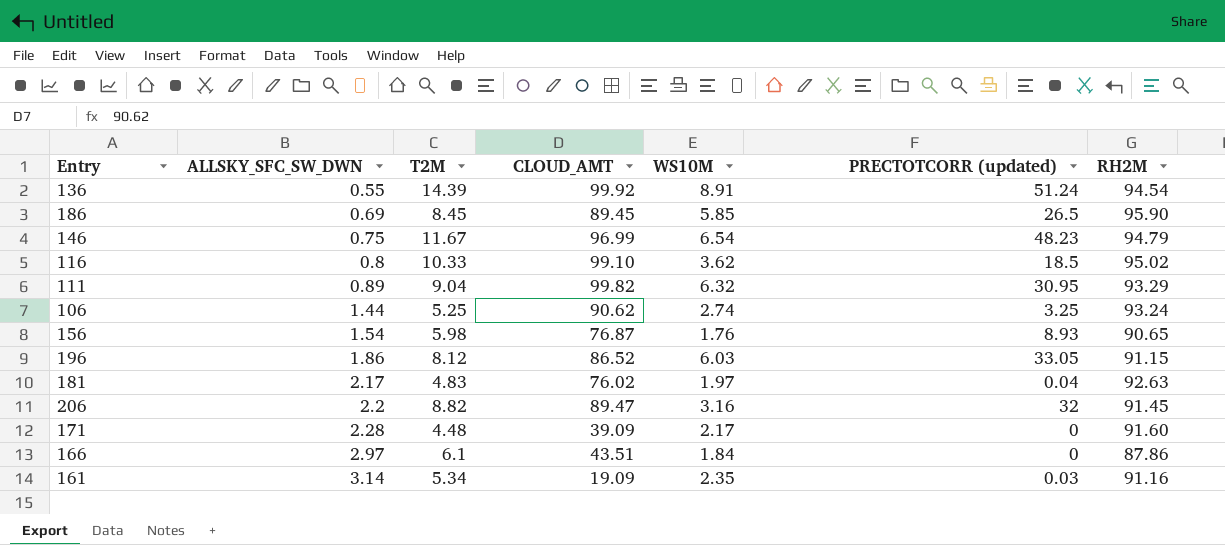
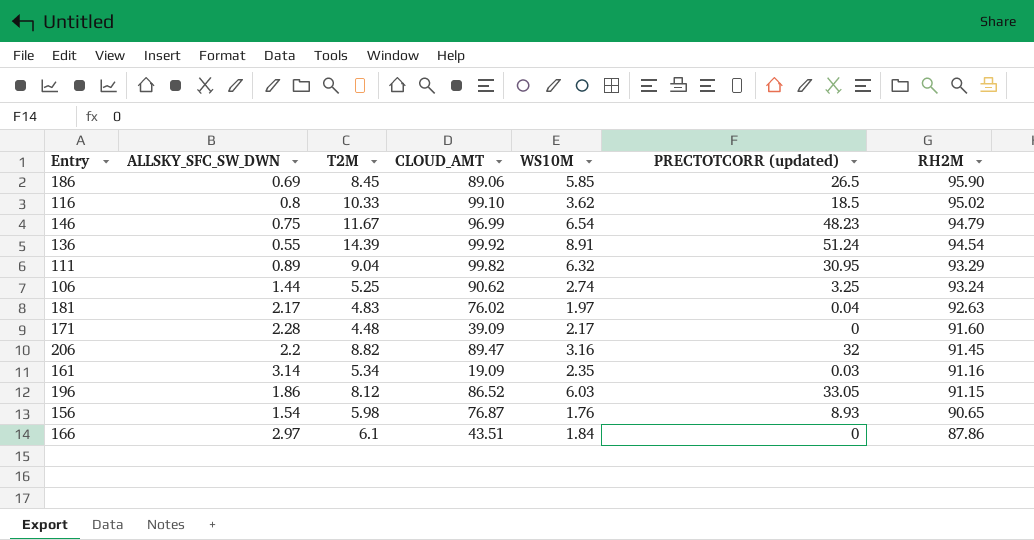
row order: ALLSKY_SFC_SW_DWN ascending -> RH2M descending
186 | CLOUD_AMT: 89.45 -> 89.06

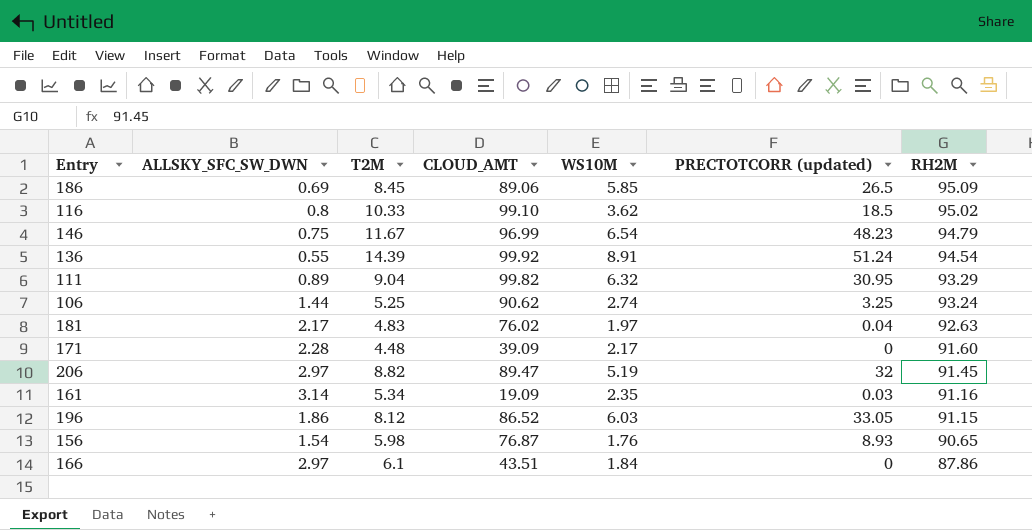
186 | RH2M: 95.90 -> 95.09
206 | ALLSKY_SFC_SW_DWN: 2.2 -> 2.97
206 | WS10M: 3.16 -> 5.19

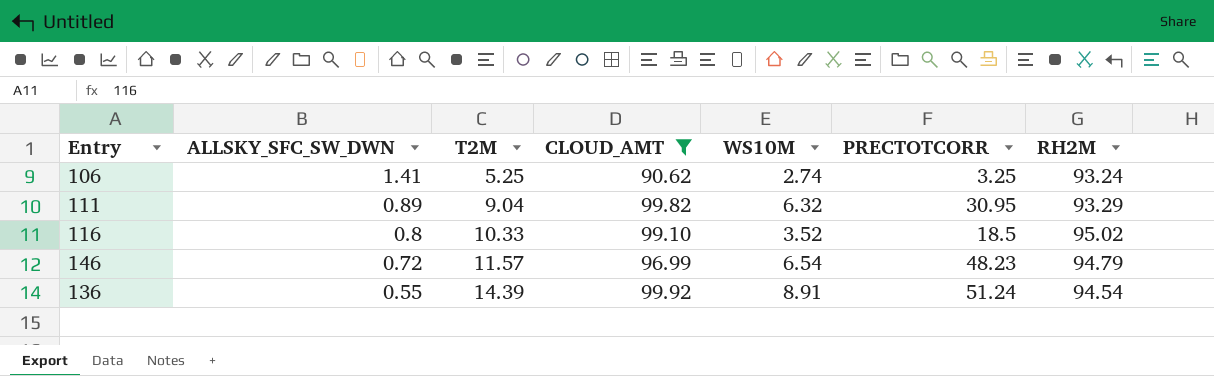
filter: none -> CLOUD_AMT >= 90.62
row order: RH2M descending -> ALLSKY_SFC_SW_DWN descending
column name: PRECTOTCORR (updated) -> PRECTOTCORR
106 | ALLSKY_SFC_SW_DWN: 1.44 -> 1.41
116 | WS10M: 3.62 -> 3.52
146 | ALLSKY_SFC_SW_DWN: 0.75 -> 0.72
146 | T2M: 11.67 -> 11.57

